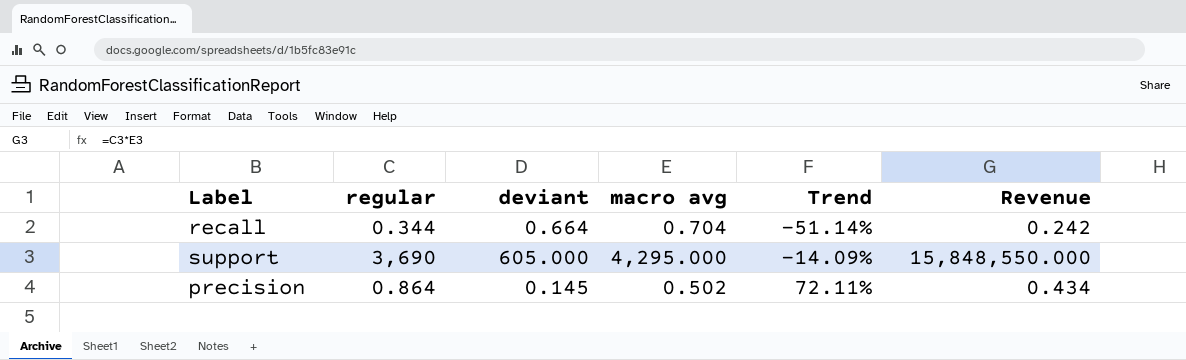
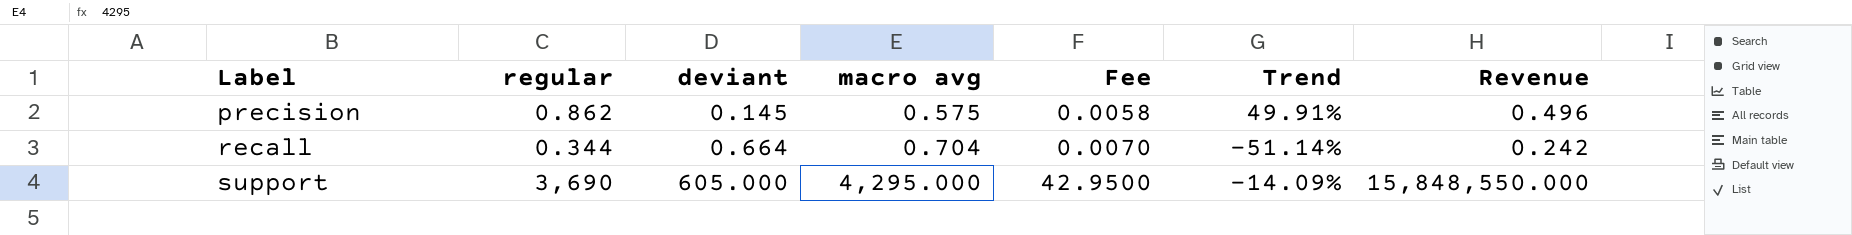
row order: Trend ascending -> Label ascending
column Fee | formula: none -> [macro avg] * 0.01
precision | regular: 0.864 -> 0.862
precision | macro avg: 0.502 -> 0.575
precision | Trend: 72.11% -> 49.91%
precision | Revenue: 0.434 -> 0.496

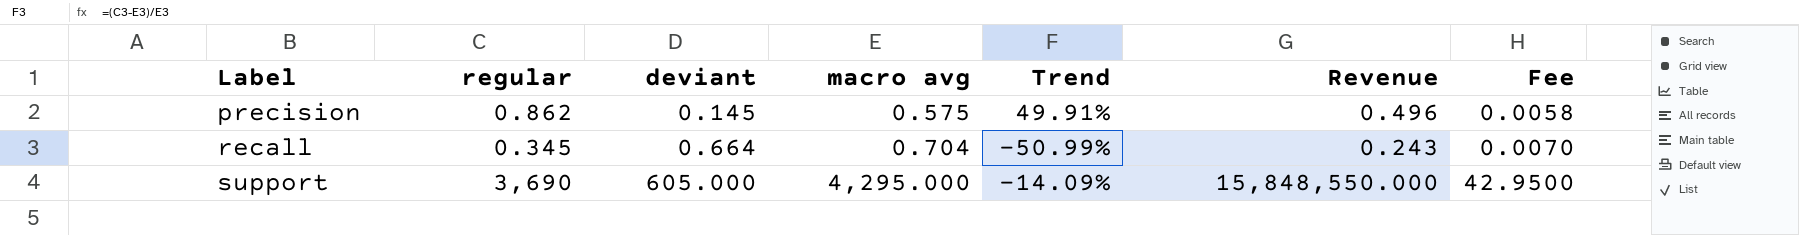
column Fee | position: 5 -> 7
recall | regular: 0.344 -> 0.345
recall | Trend: -51.14% -> -50.99%
recall | Revenue: 0.242 -> 0.243

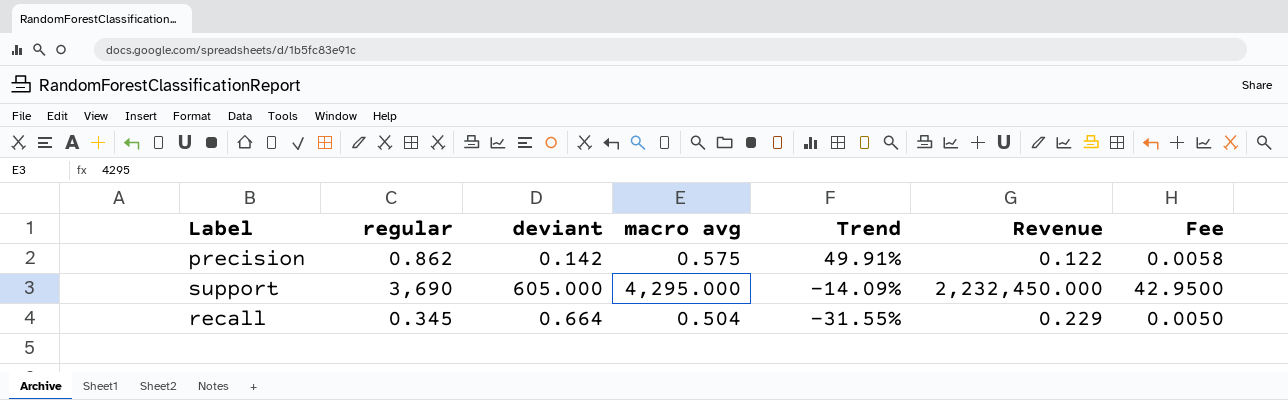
row order: Label ascending -> Trend descending
column Revenue | formula: [regular] * [macro avg] -> [regular] * [deviant]
precision | deviant: 0.145 -> 0.142
recall | macro avg: 0.704 -> 0.504
recall | Trend: -50.99% -> -31.55%
recall | Fee: 0.0070 -> 0.0050

